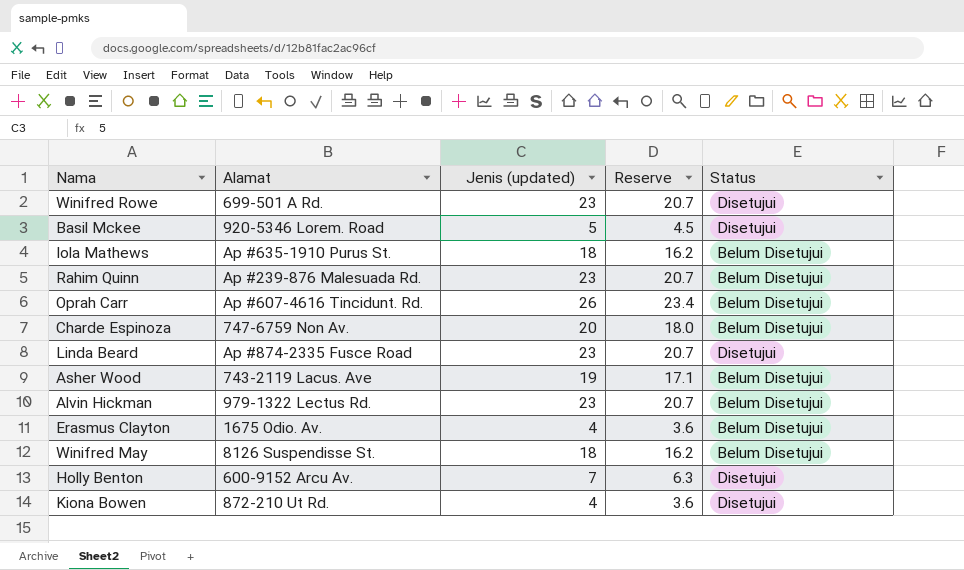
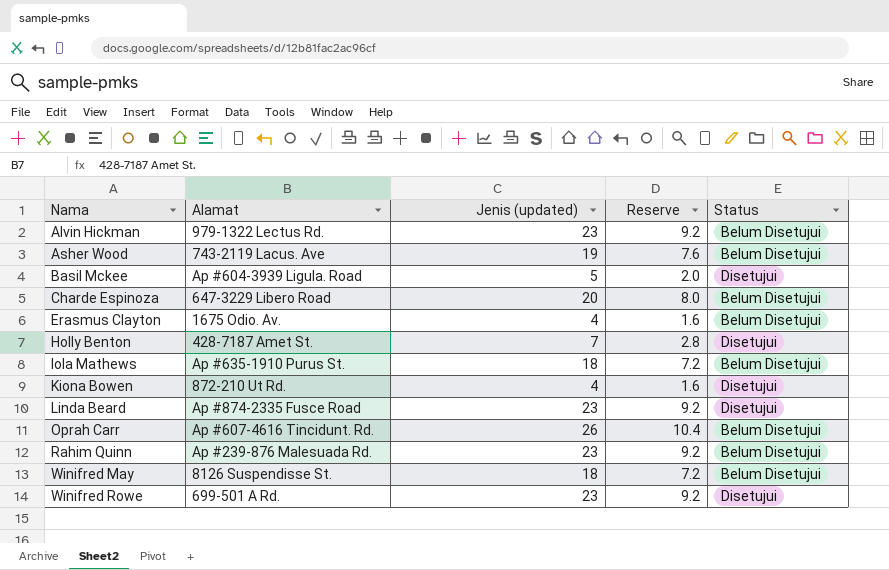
row order: none -> Nama ascending
column Reserve | formula: [Jenis (updated)] * 0.9 -> [Jenis (updated)] * 0.4
Basil Mckee | Alamat: 920-5346 Lorem. Road -> Ap #604-3939 Ligula. Road
Charde Espinoza | Alamat: 747-6759 Non Av. -> 647-3229 Libero Road
Holly Benton | Alamat: 600-9152 Arcu Av. -> 428-7187 Amet St.

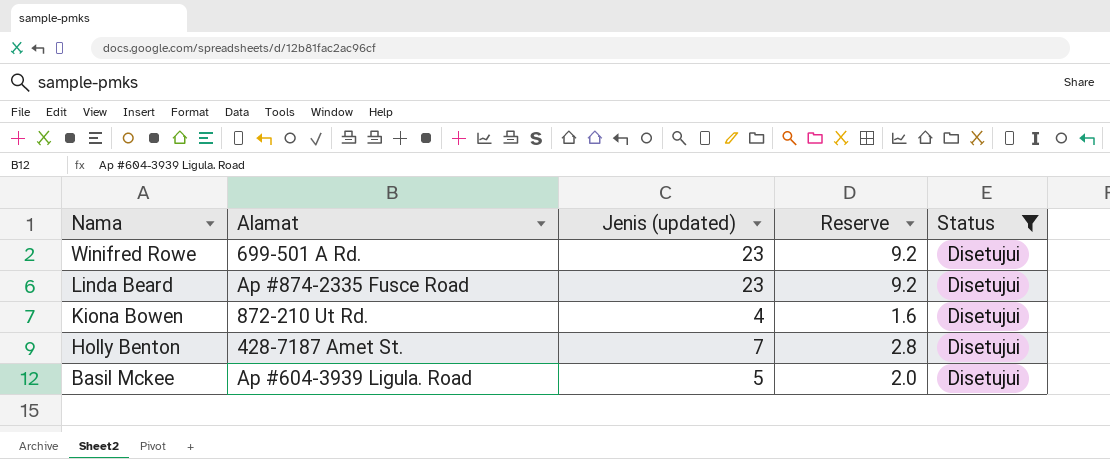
filter: none -> Status = Disetujui
row order: Nama ascending -> Nama descending

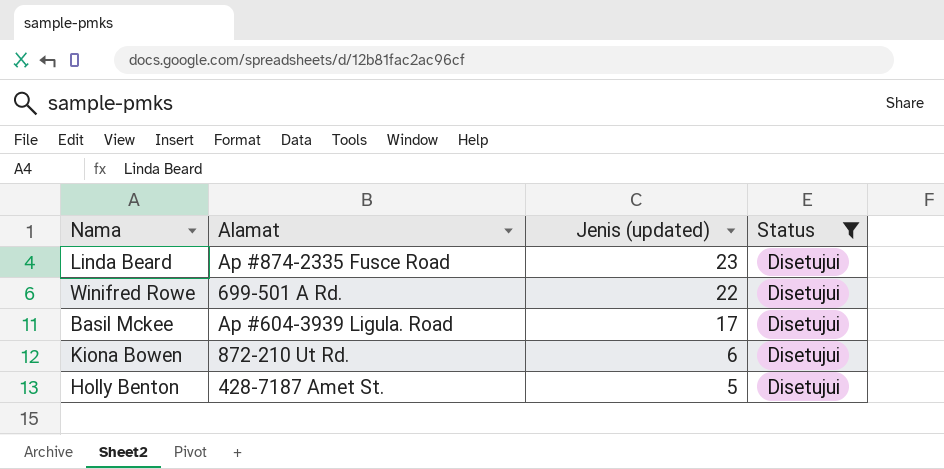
row order: Nama descending -> Jenis (updated) descending
column Reserve | formula: [Jenis (updated)] * 0.4 -> none
Winifred Rowe | Jenis (updated): 23 -> 22
Basil Mckee | Jenis (updated): 5 -> 17
Kiona Bowen | Jenis (updated): 4 -> 6
Holly Benton | Jenis (updated): 7 -> 5

